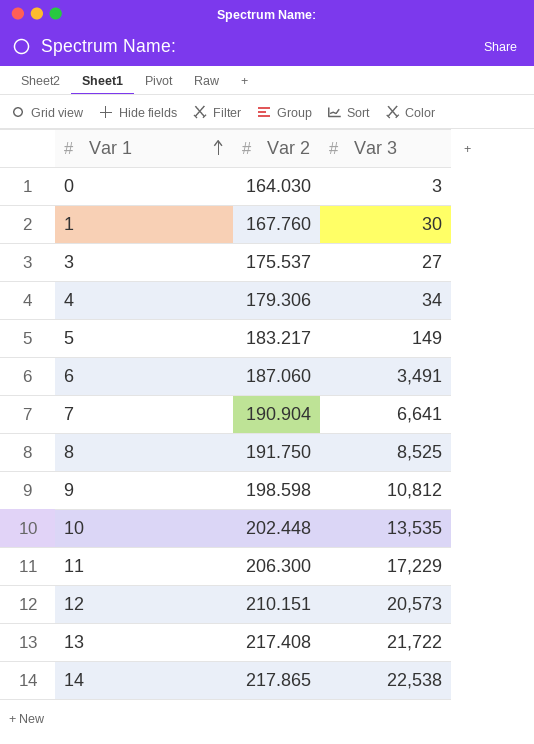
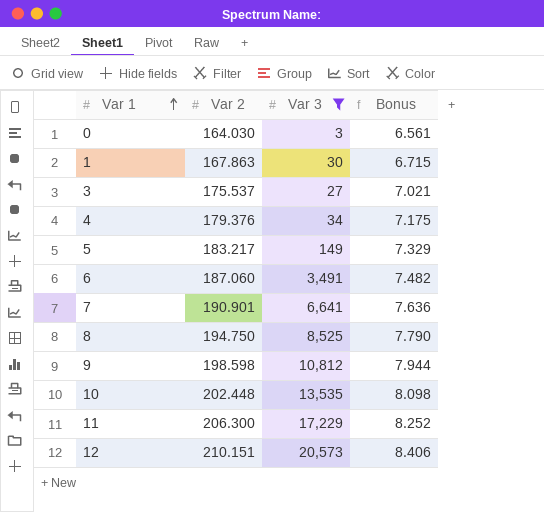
filter: none -> Var 3 <= 20,573
column Bonus | formula: none -> [Var 2] * 0.04
1 | Var 2: 167.760 -> 167.863
4 | Var 2: 179.306 -> 179.376
7 | Var 2: 190.904 -> 190.901
8 | Var 2: 191.750 -> 194.750

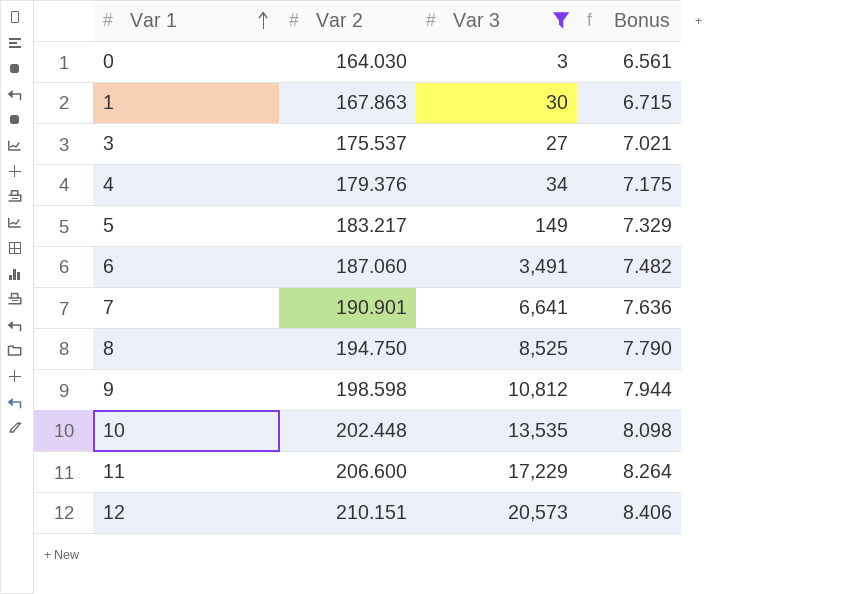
11 | Var 2: 206.300 -> 206.600
11 | Bonus: 8.252 -> 8.264

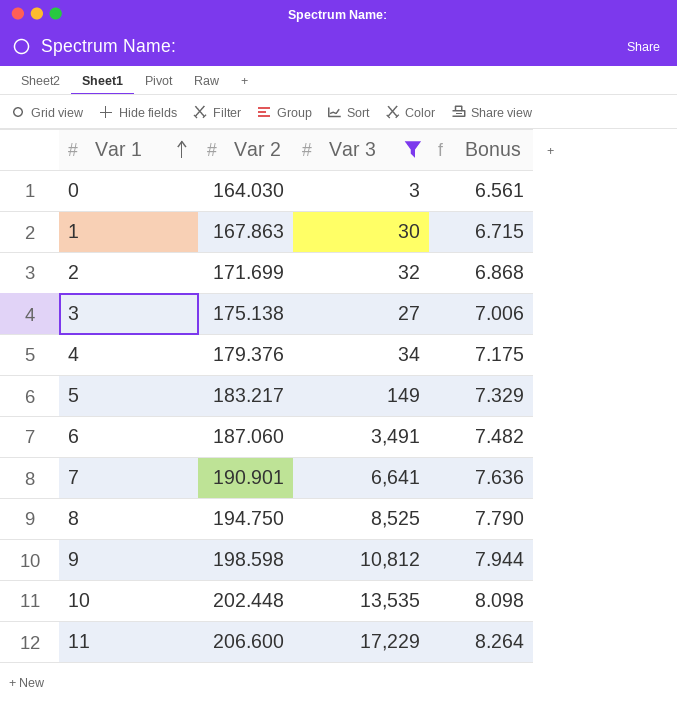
row 12: 210.151 | 20,573 | 8.406 -> none
row 2: none -> 171.699 | 32 | 6.868
3 | Var 2: 175.537 -> 175.138
3 | Bonus: 7.021 -> 7.006

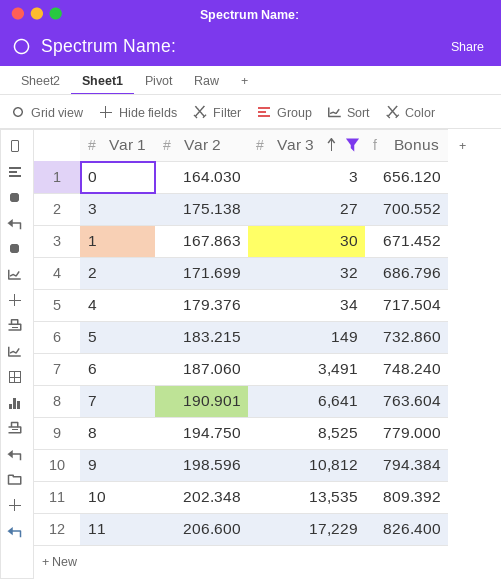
row order: Var 1 ascending -> Var 3 ascending
column Bonus | formula: [Var 2] * 0.04 -> [Var 2] * 4
5 | Var 2: 183.217 -> 183.215
9 | Var 2: 198.598 -> 198.596
10 | Var 2: 202.448 -> 202.348

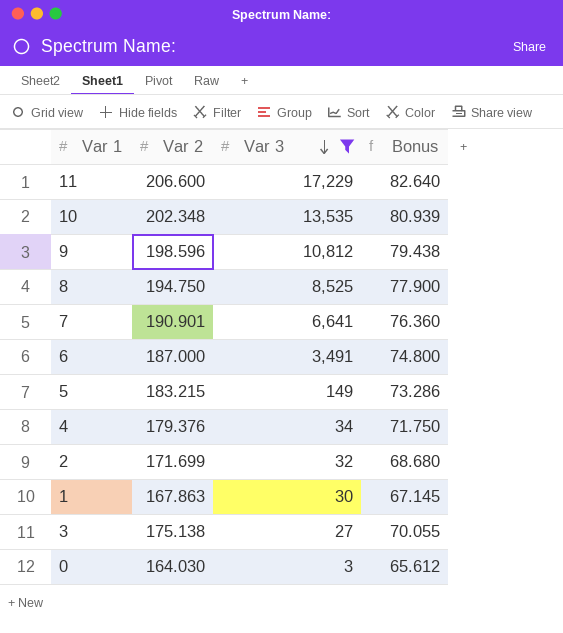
row order: Var 3 ascending -> Var 3 descending
column Bonus | formula: [Var 2] * 4 -> [Var 2] * 0.4
6 | Var 2: 187.060 -> 187.000

